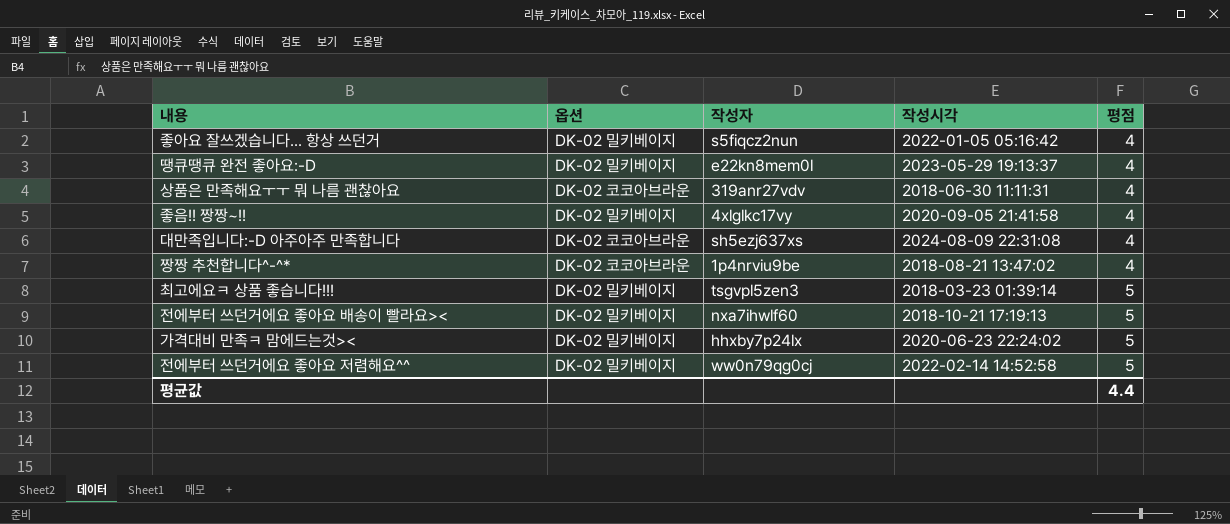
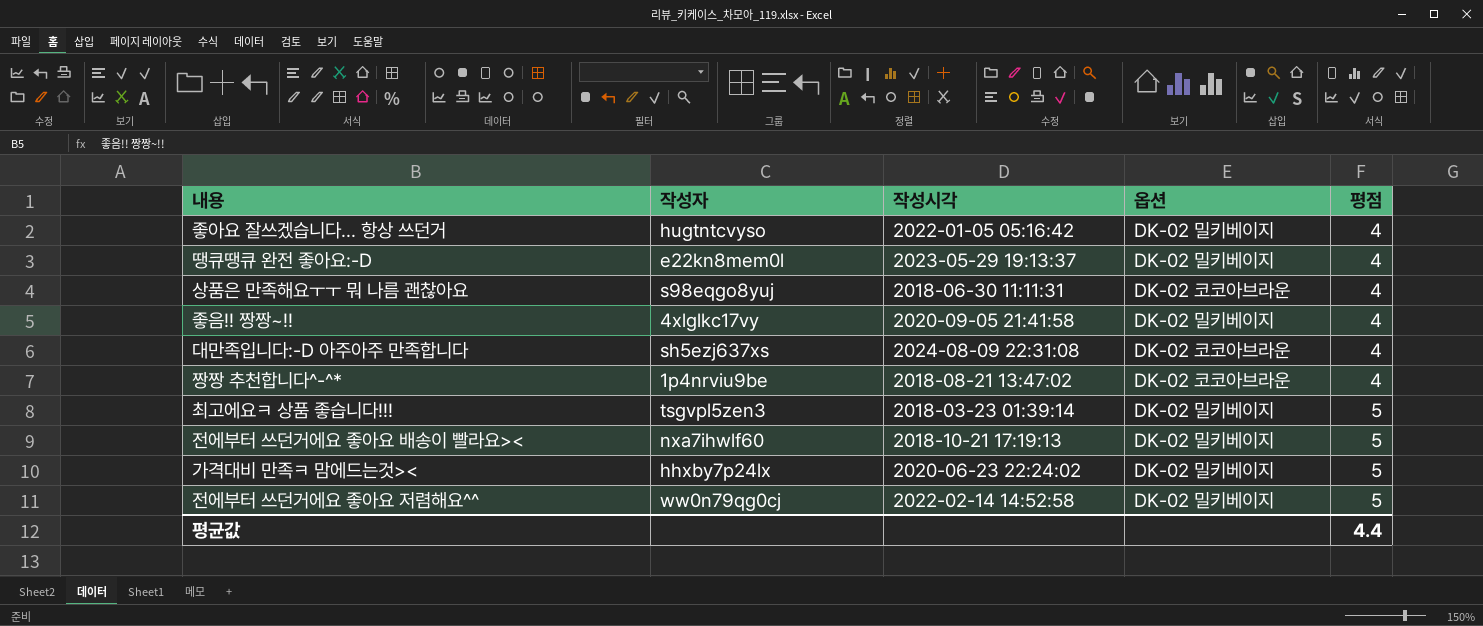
column 옵션 | position: 2 -> 4
좋아요 잘쓰겠습니다... 항상 쓰던거 | 작성자: s5fiqcz2nun -> hugtntcvyso
상품은 만족해요ㅜㅜ 뭐 나름 괜찮아요 | 작성자: 319anr27vdv -> s98eqgo8yuj

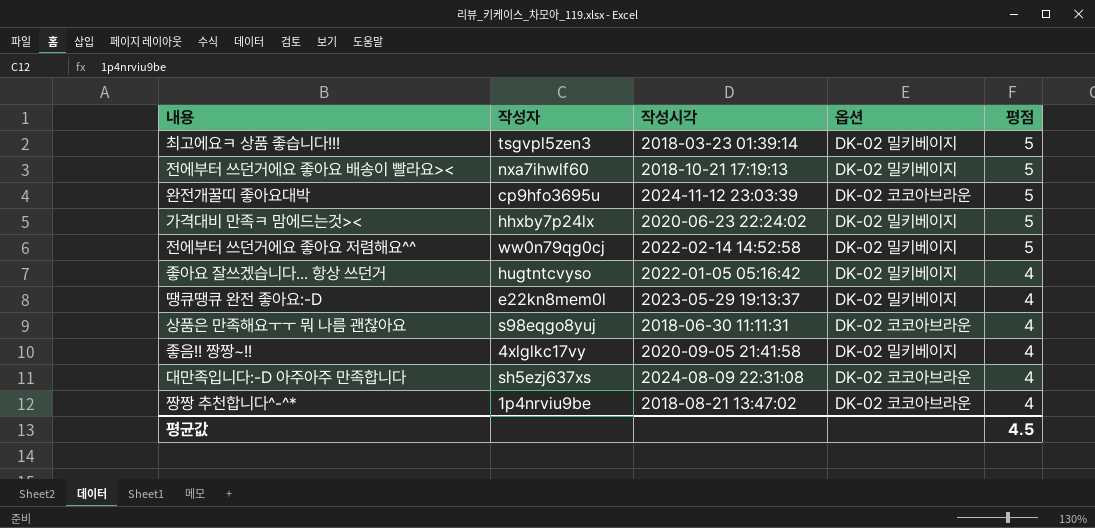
row order: 평점 ascending -> 평점 descending
row 완전개꿀띠 좋아요대박: none -> cp9hfo3695u | 2024-11-12 23:03:39 | DK-02 코코아브라운 | 5
평균값 | 평점: 4.4 -> 4.5

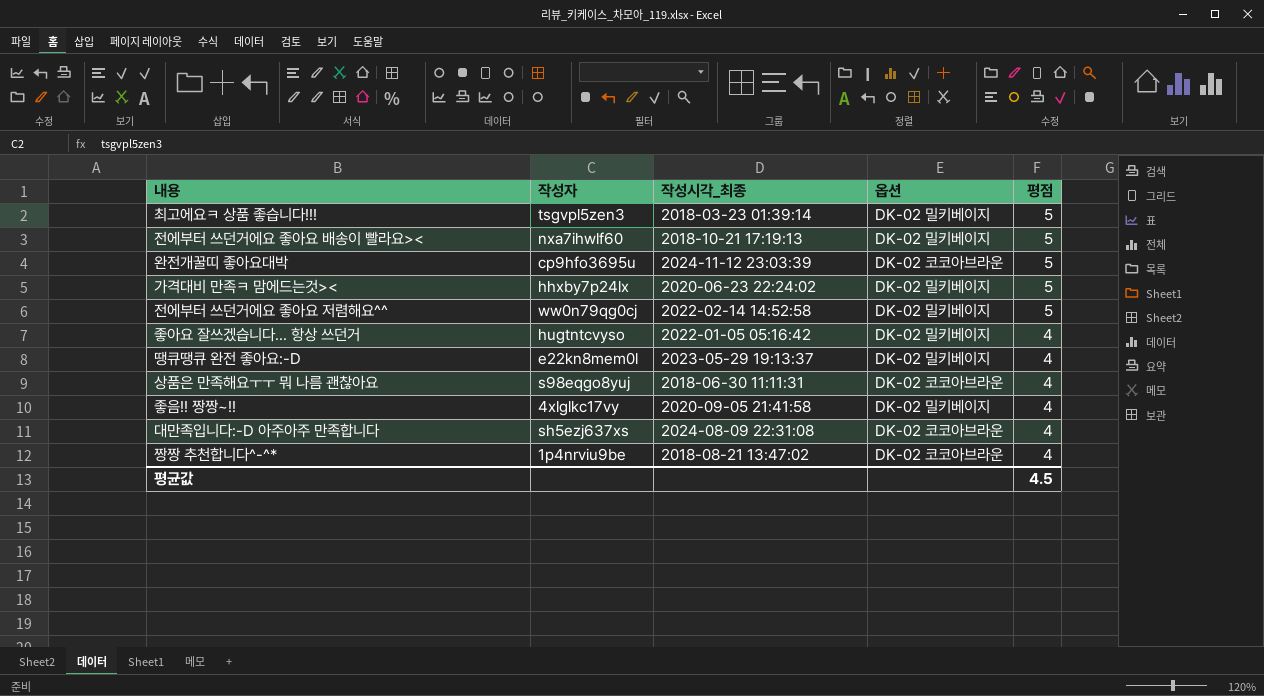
column name: 작성시각 -> 작성시각_최종

